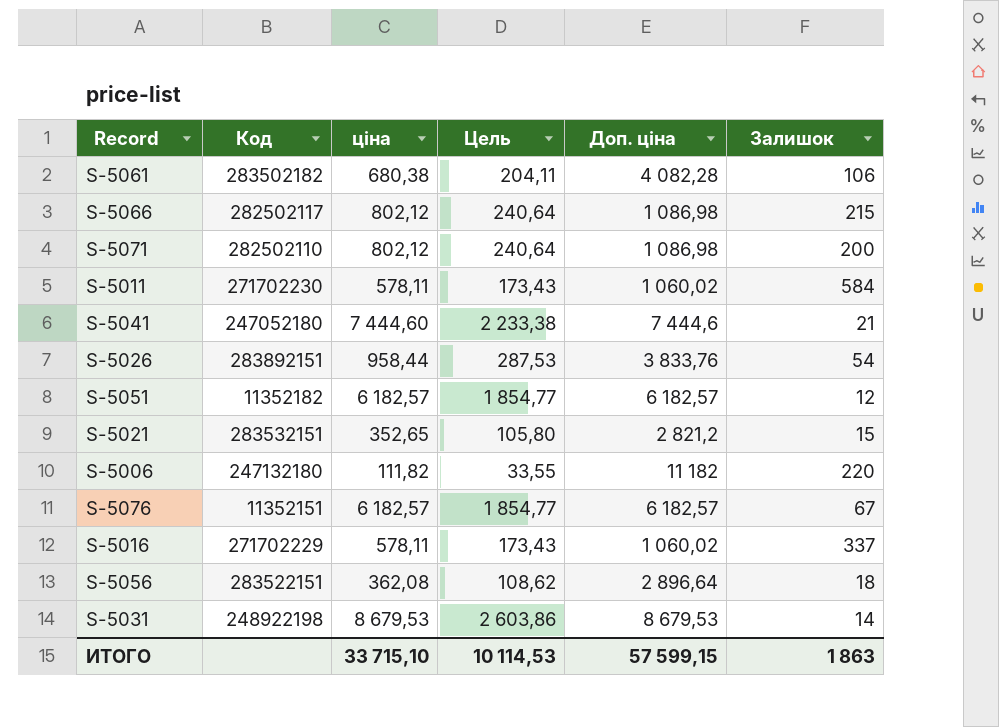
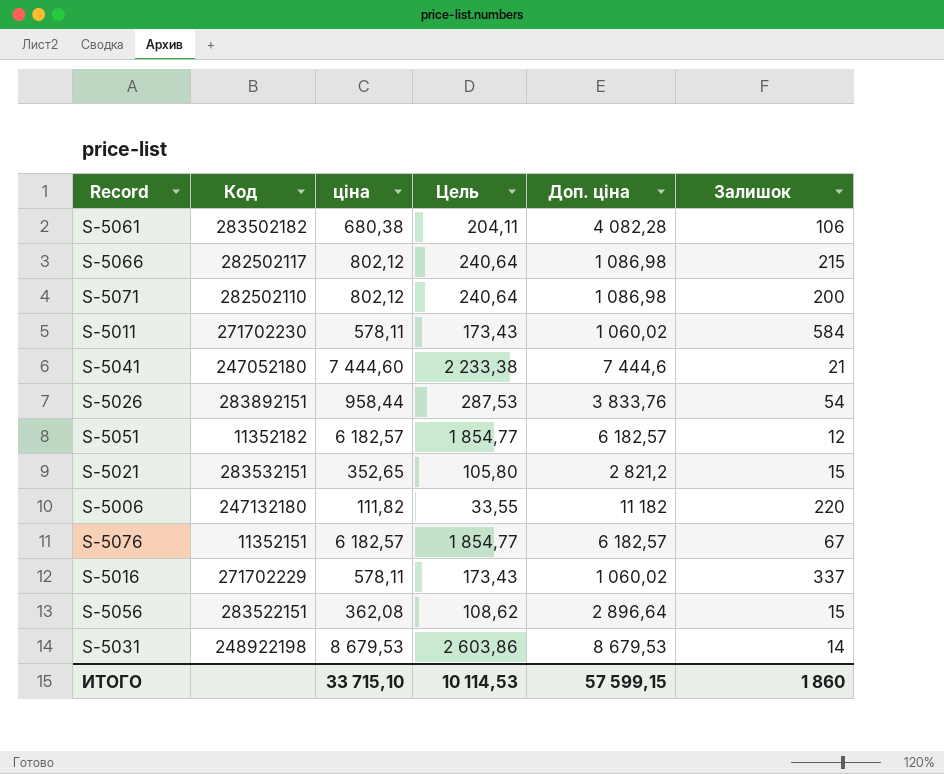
S-5056 | Залишок: 18 -> 15
ИТОГО | Залишок: 1 863 -> 1 860

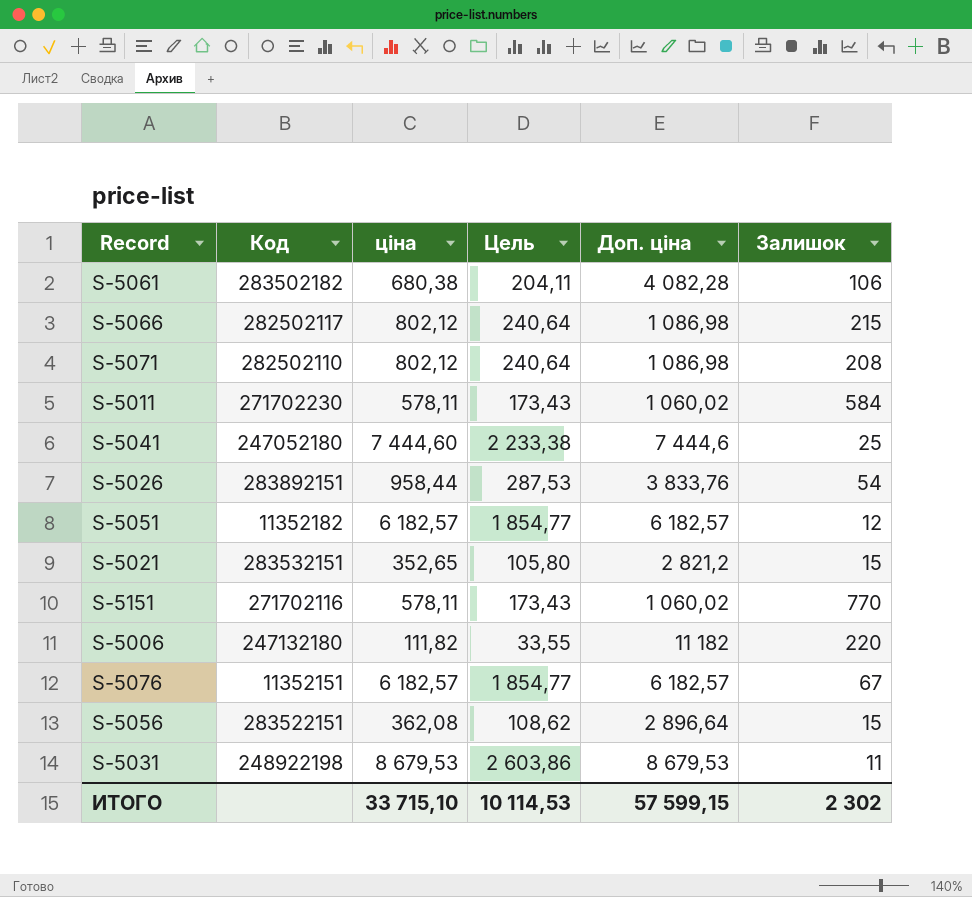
row S-5016: 271702229 | 578,11 | 173,43 | 1 060,02 | 337 -> none
S-5071 | Залишок: 200 -> 208
S-5041 | Залишок: 21 -> 25
row S-5151: none -> 271702116 | 578,11 | 173,43 | 1 060,02 | 770
S-5031 | Залишок: 14 -> 11
ИТОГО | Залишок: 1 860 -> 2 302

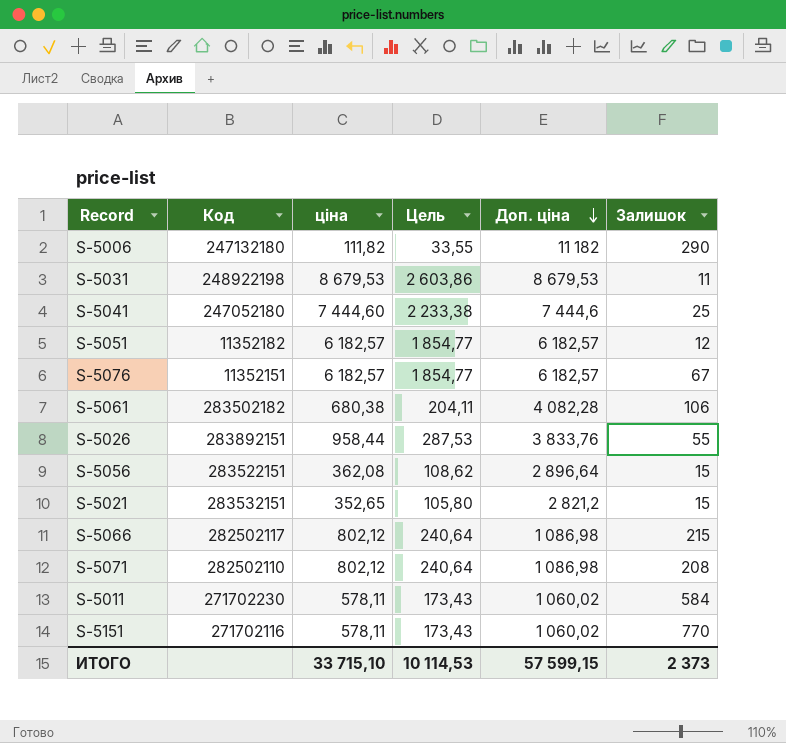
row order: none -> Доп. ціна descending
S-5006 | Залишок: 220 -> 290
S-5026 | Залишок: 54 -> 55
ИТОГО | Залишок: 2 302 -> 2 373

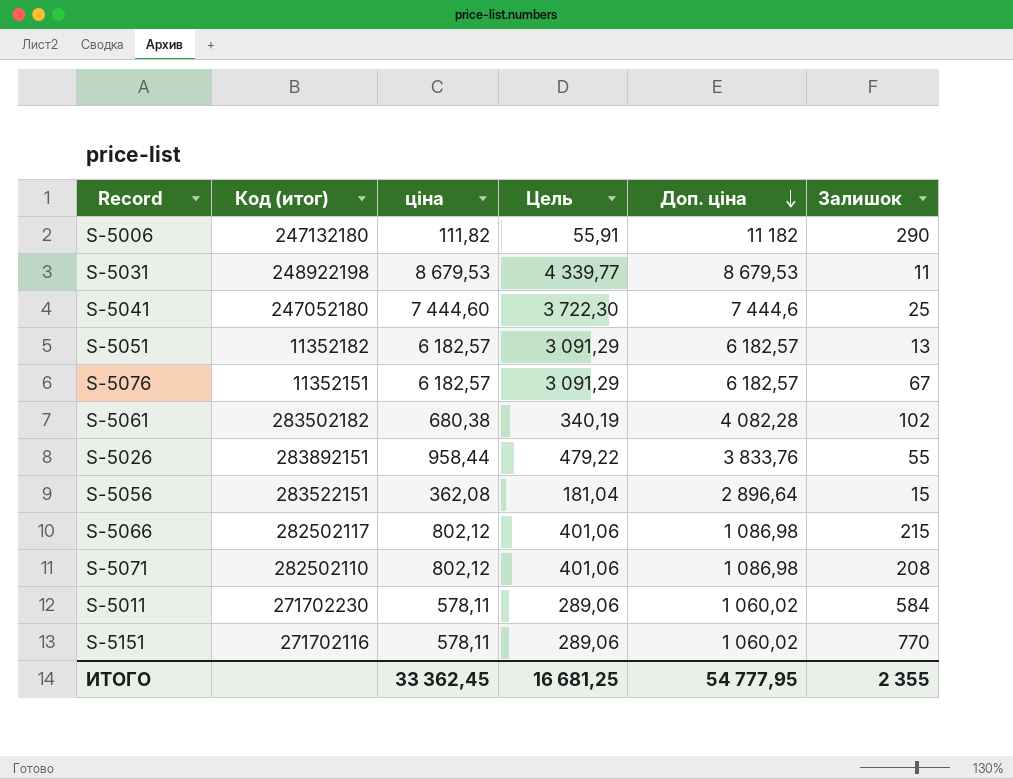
column name: Код -> Код (итог)
column Цель | formula: [ціна] * 0,3 -> [ціна] * 0,5
row S-5021: 283532151 | 352,65 | 105,80 | 2 821,2 | 15 -> none
S-5051 | Залишок: 12 -> 13
S-5061 | Залишок: 106 -> 102
ИТОГО | ціна: 33 715,10 -> 33 362,45
ИТОГО | Цель: 10 114,53 -> 16 681,25
ИТОГО | Доп. ціна: 57 599,15 -> 54 777,95
ИТОГО | Залишок: 2 373 -> 2 355

